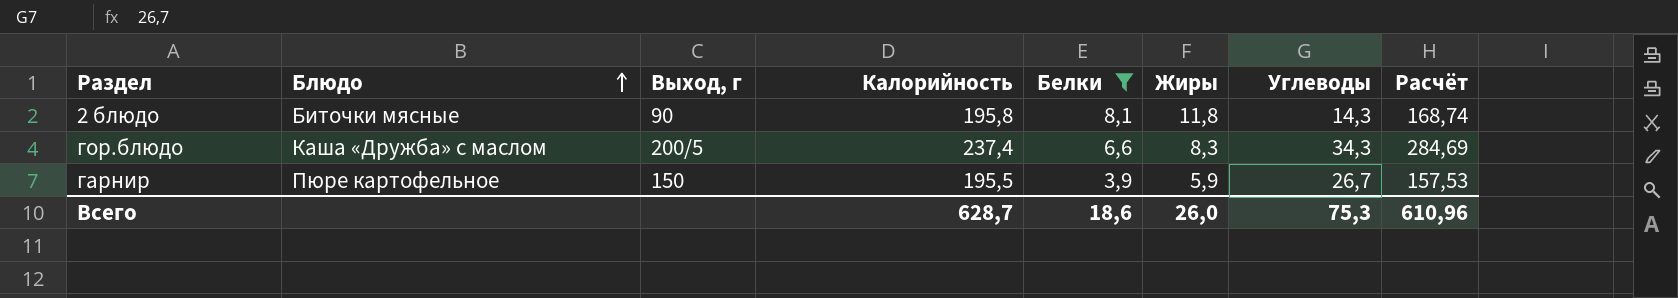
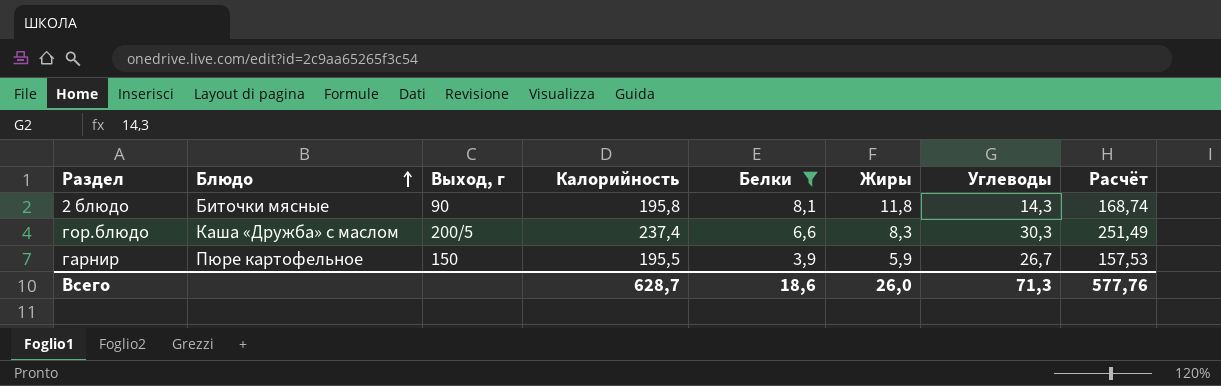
гор.блюдо | Углеводы: 34,3 -> 30,3
гор.блюдо | Расчёт: 284,69 -> 251,49
Всего | Углеводы: 75,3 -> 71,3
Всего | Расчёт: 610,96 -> 577,76

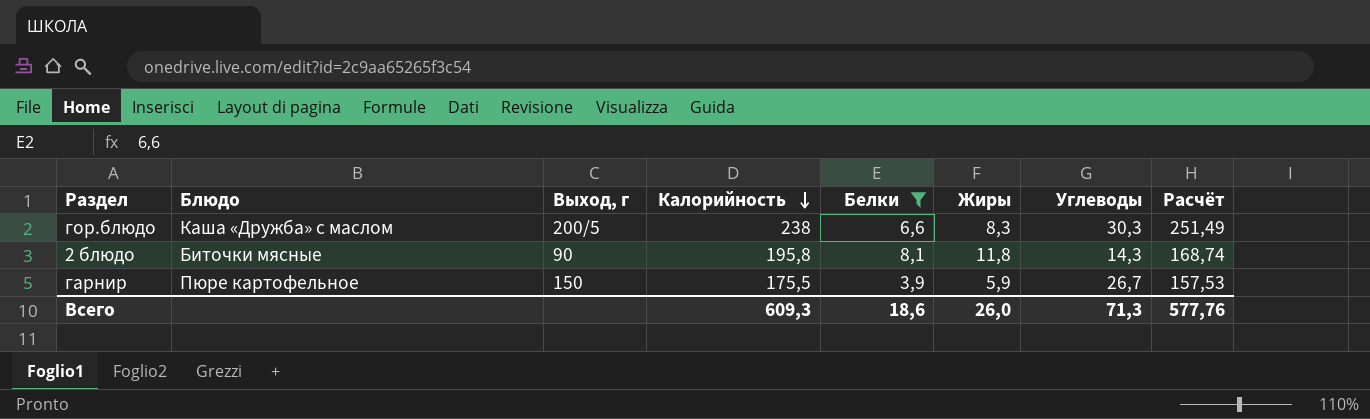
row order: Блюдо ascending -> Калорийность descending
гор.блюдо | Калорийность: 237,4 -> 238
гарнир | Калорийность: 195,5 -> 175,5
Всего | Калорийность: 628,7 -> 609,3

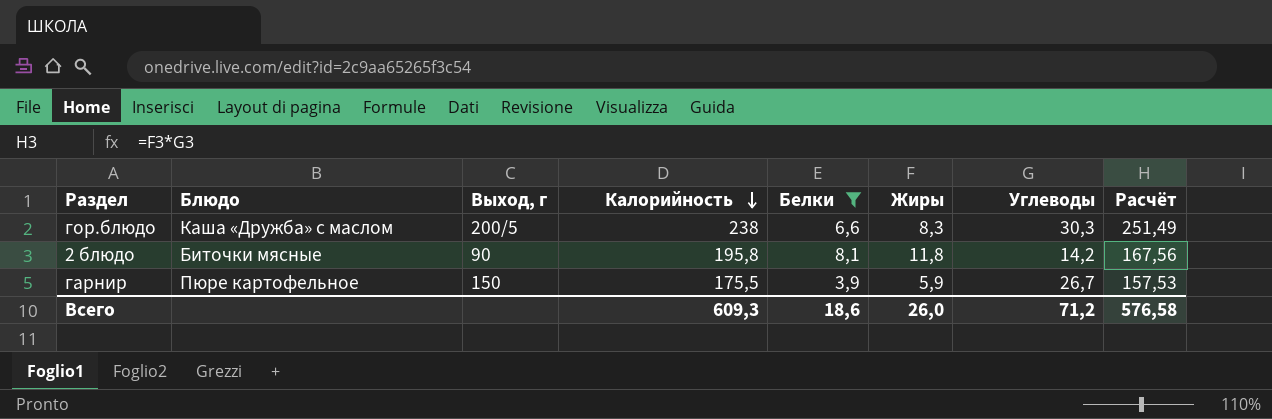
2 блюдо | Углеводы: 14,3 -> 14,2
2 блюдо | Расчёт: 168,74 -> 167,56
Всего | Углеводы: 71,3 -> 71,2
Всего | Расчёт: 577,76 -> 576,58

